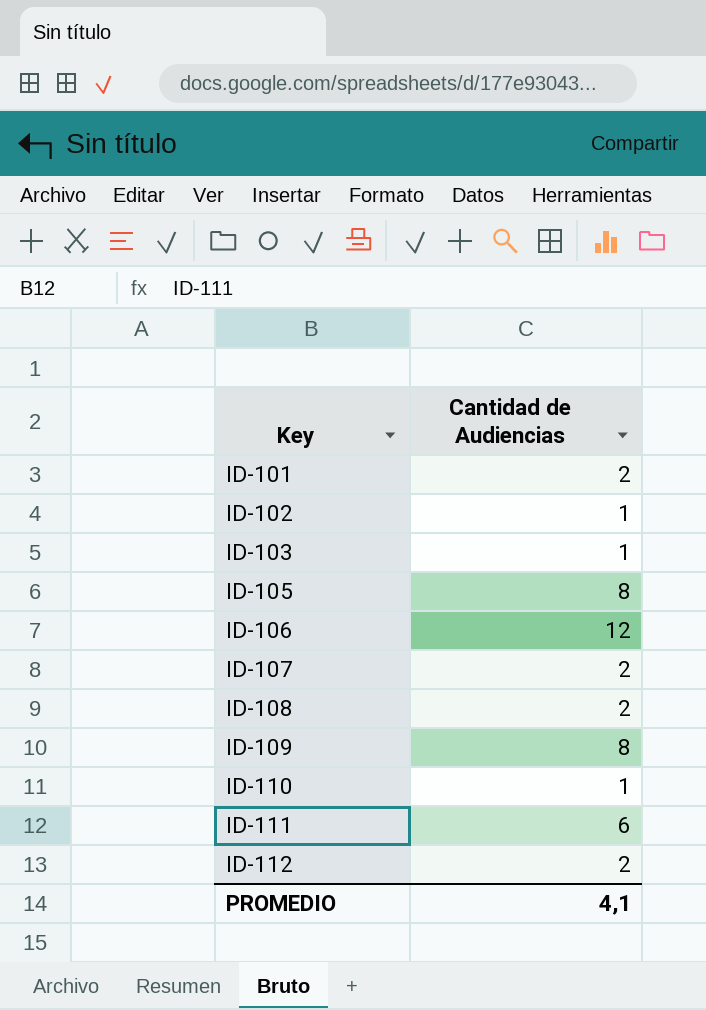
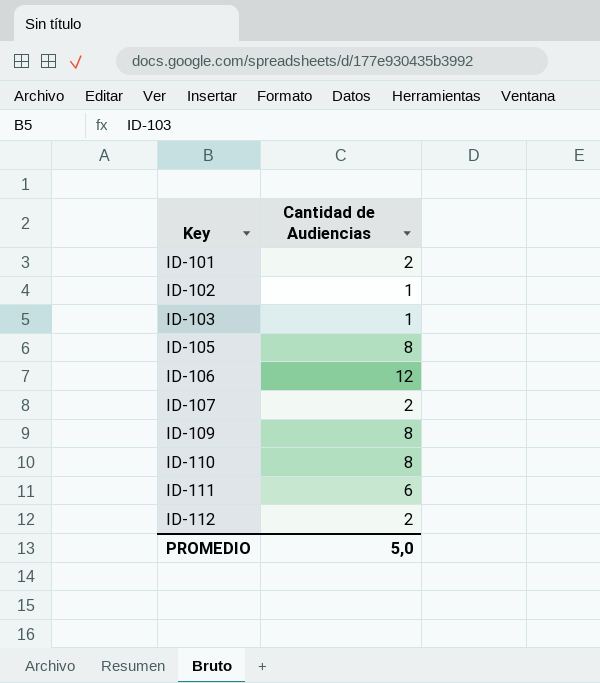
row ID-108: 2 -> none
ID-110 | Cantidad de Audiencias: 1 -> 8
PROMEDIO | Cantidad de Audiencias: 4,1 -> 5,0

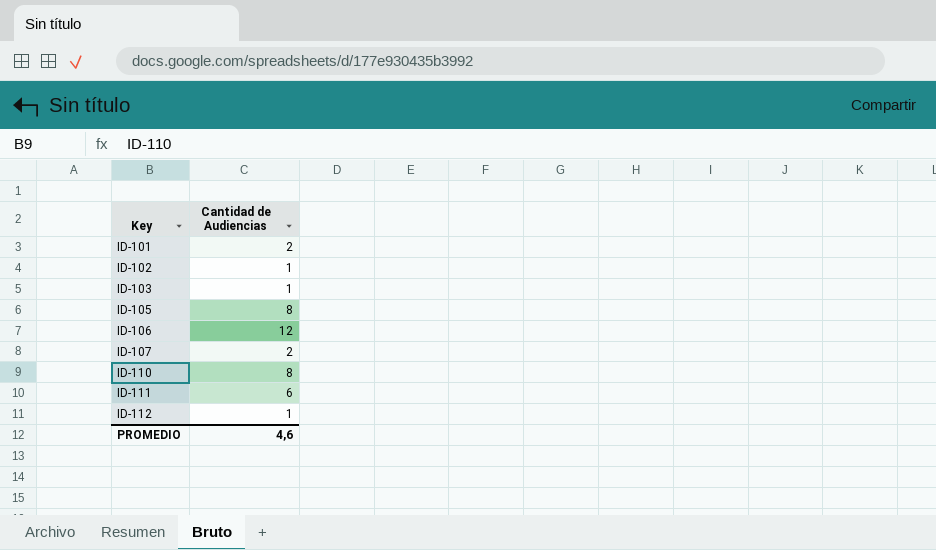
row ID-109: 8 -> none
ID-112 | Cantidad de Audiencias: 2 -> 1
PROMEDIO | Cantidad de Audiencias: 5,0 -> 4,6

